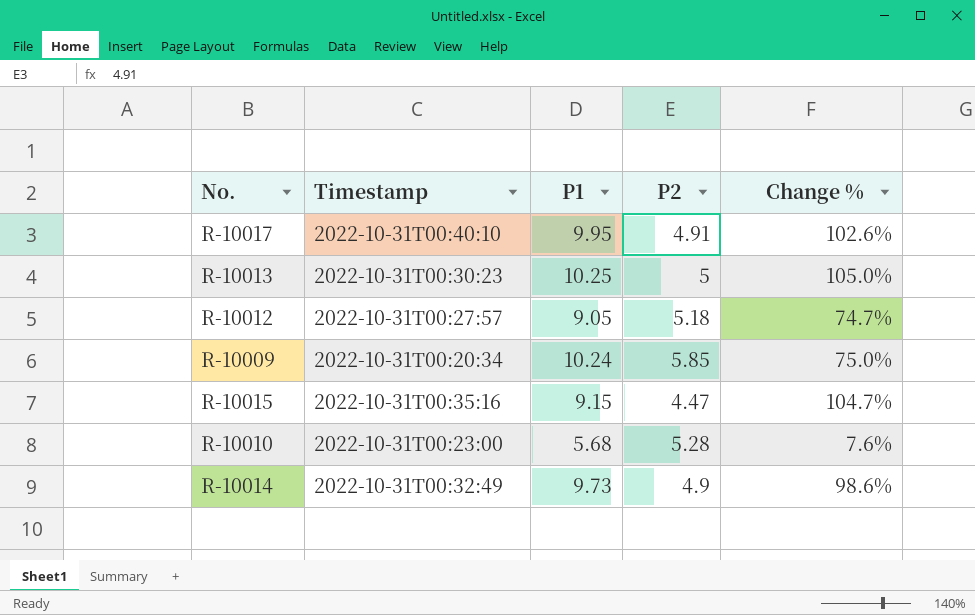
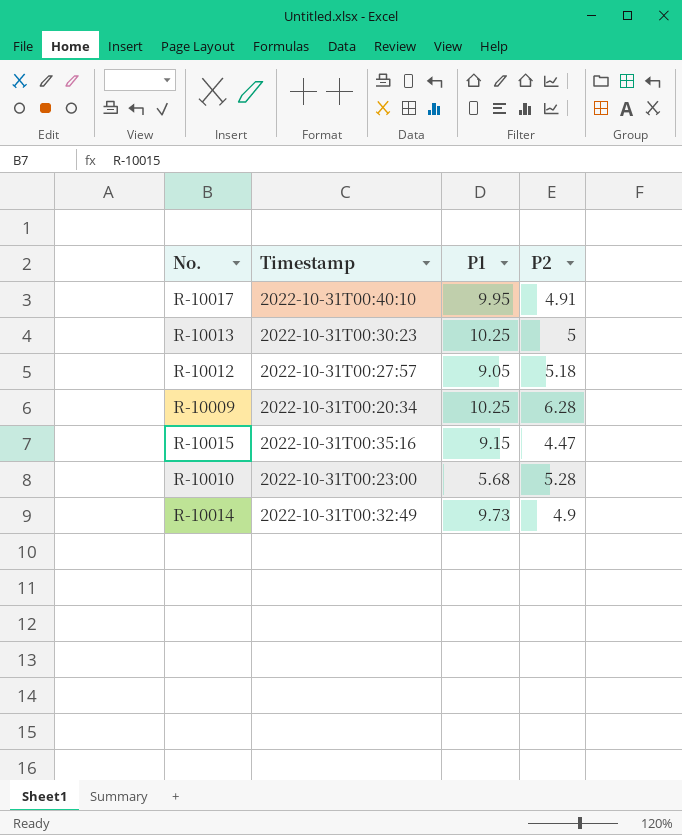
column Change % | formula: ([P1] - [P2]) / [P2] -> none
R-10009 | P1: 10.24 -> 10.25
R-10009 | P2: 5.85 -> 6.28

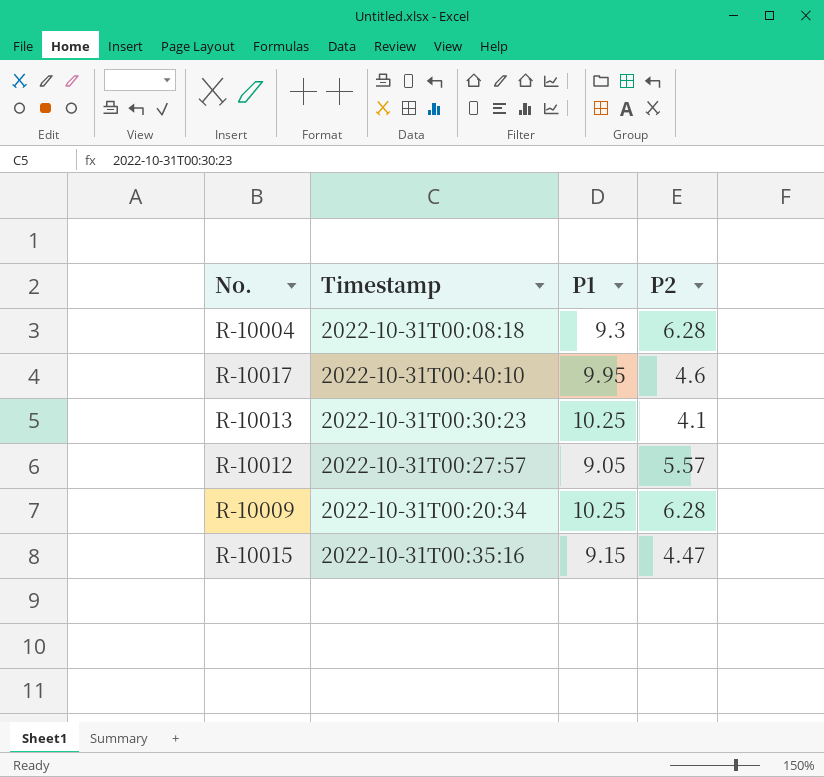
row R-10010: 2022-10-31T00:23:00 | 5.68 | 5.28 -> none
row R-10014: 2022-10-31T00:32:49 | 9.73 | 4.9 -> none
row R-10004: none -> 2022-10-31T00:08:18 | 9.3 | 6.28
R-10017 | P2: 4.91 -> 4.6
R-10013 | P2: 5 -> 4.1
R-10012 | P2: 5.18 -> 5.57

